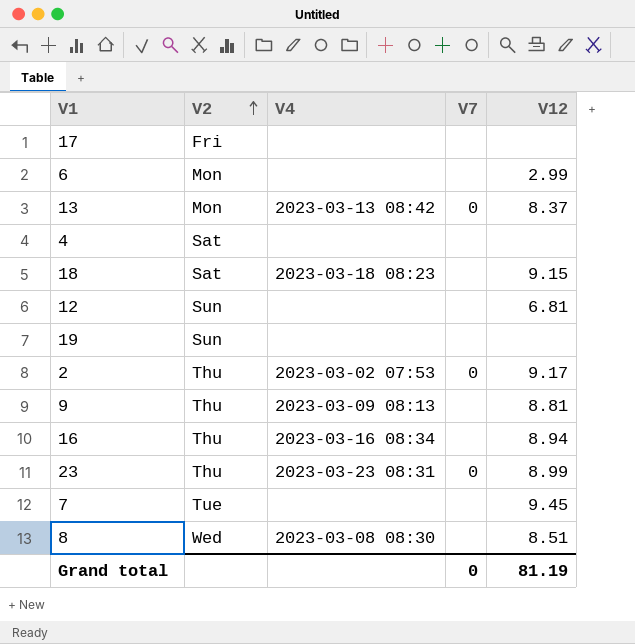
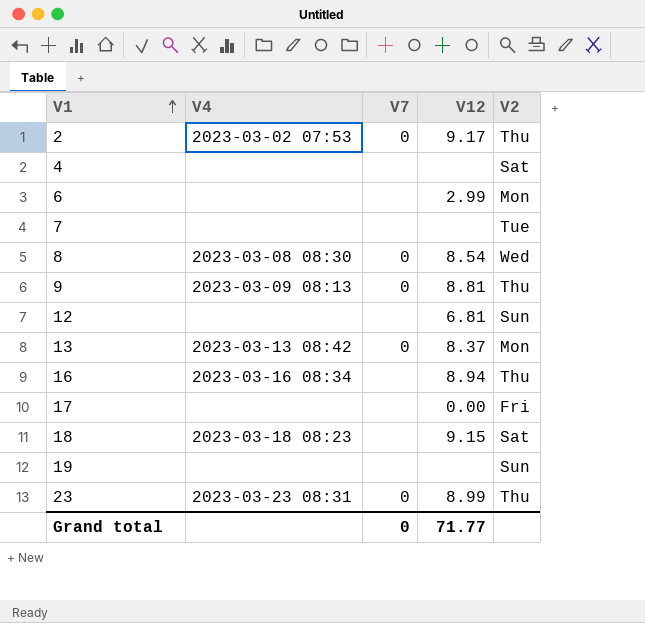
row order: V2 ascending -> V1 ascending
column V2 | position: 2 -> 5
7 | V12: 9.45 -> none
8 | V7: none -> 0
8 | V12: 8.51 -> 8.54
9 | V7: none -> 0
17 | V12: none -> 0.00
Grand total | V12: 81.19 -> 71.77

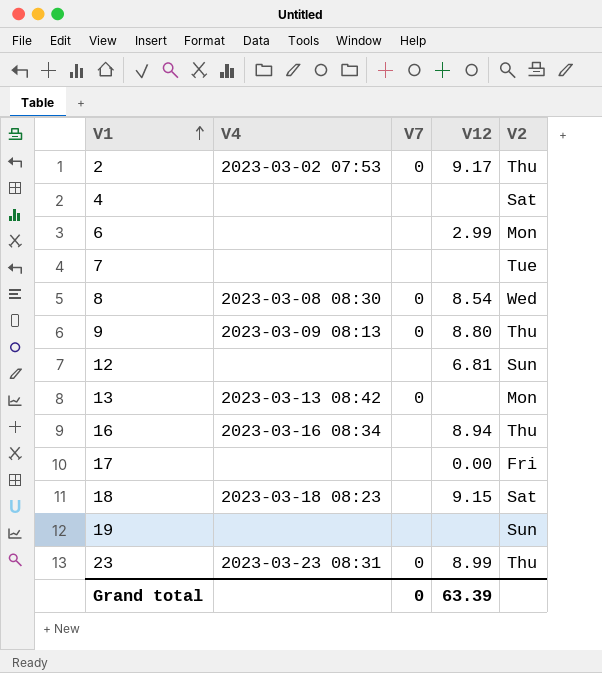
9 | V12: 8.81 -> 8.80
13 | V12: 8.37 -> none
Grand total | V12: 71.77 -> 63.39

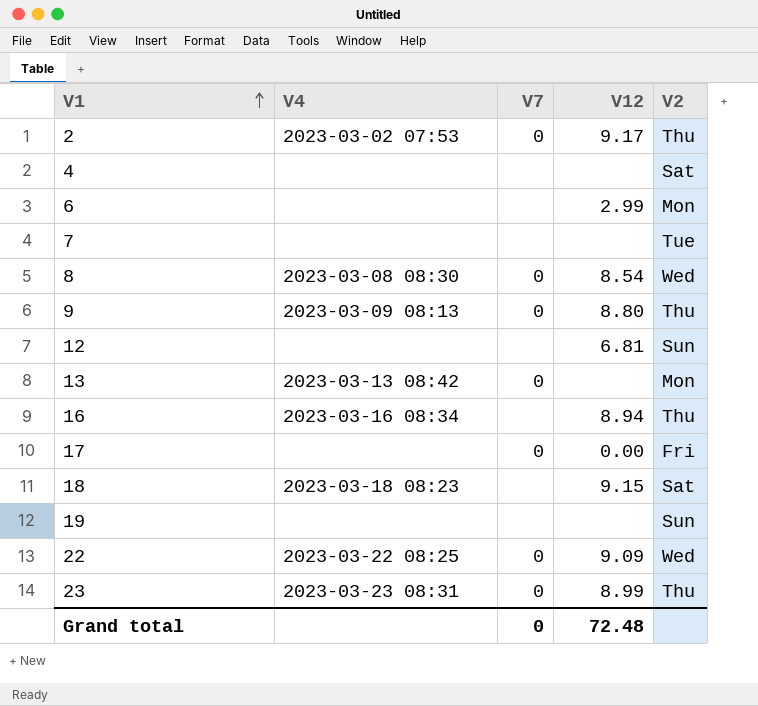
17 | V7: none -> 0
row 22: none -> 2023-03-22 08:25 | 0 | 9.09 | Wed
Grand total | V12: 63.39 -> 72.48

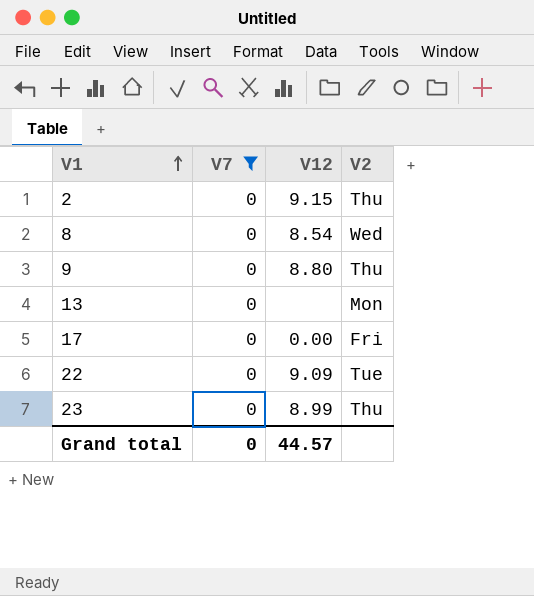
filter: none -> V7 = 0
column V4 | position: 2 -> none
2 | V12: 9.17 -> 9.15
22 | V2: Wed -> Tue
Grand total | V12: 72.48 -> 44.57

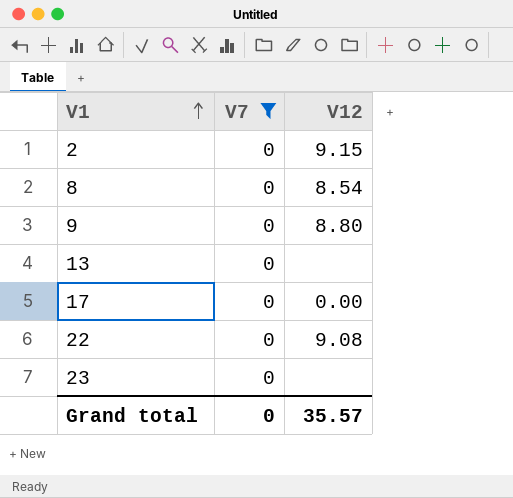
column V2 | position: 4 -> none
22 | V12: 9.09 -> 9.08
23 | V12: 8.99 -> none
Grand total | V12: 44.57 -> 35.57

